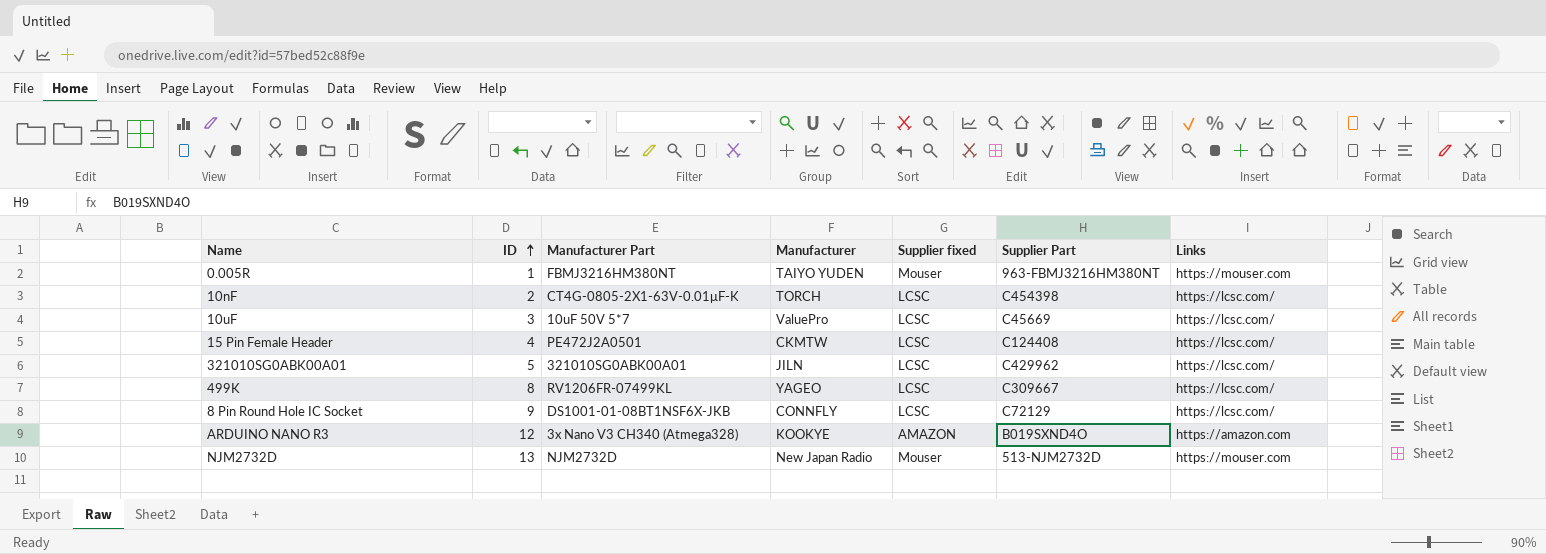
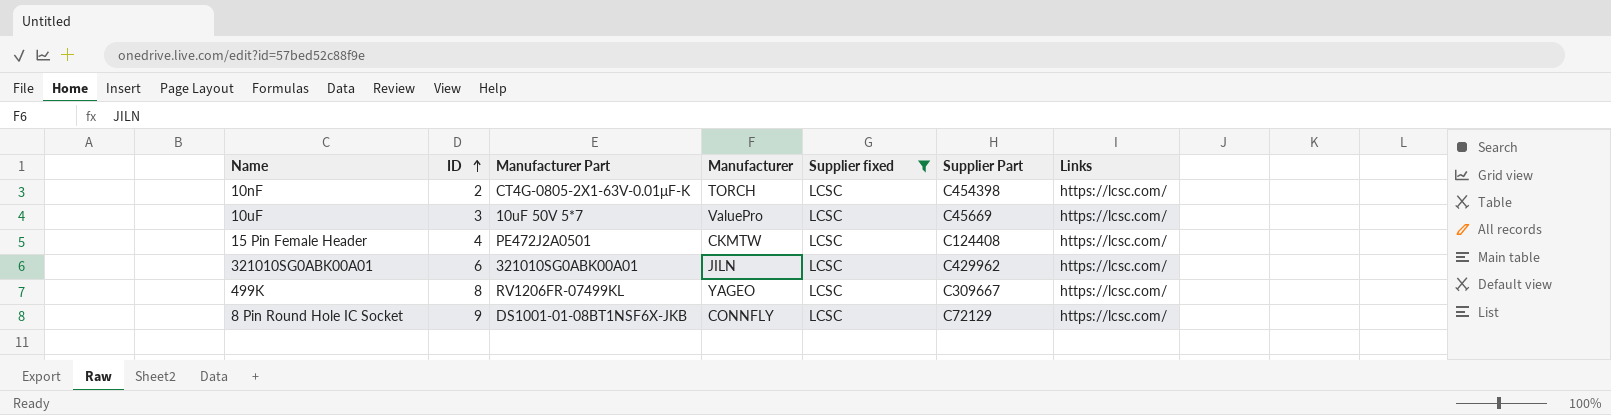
filter: none -> Supplier fixed = LCSC
321010SG0ABK00A01 | ID: 5 -> 6

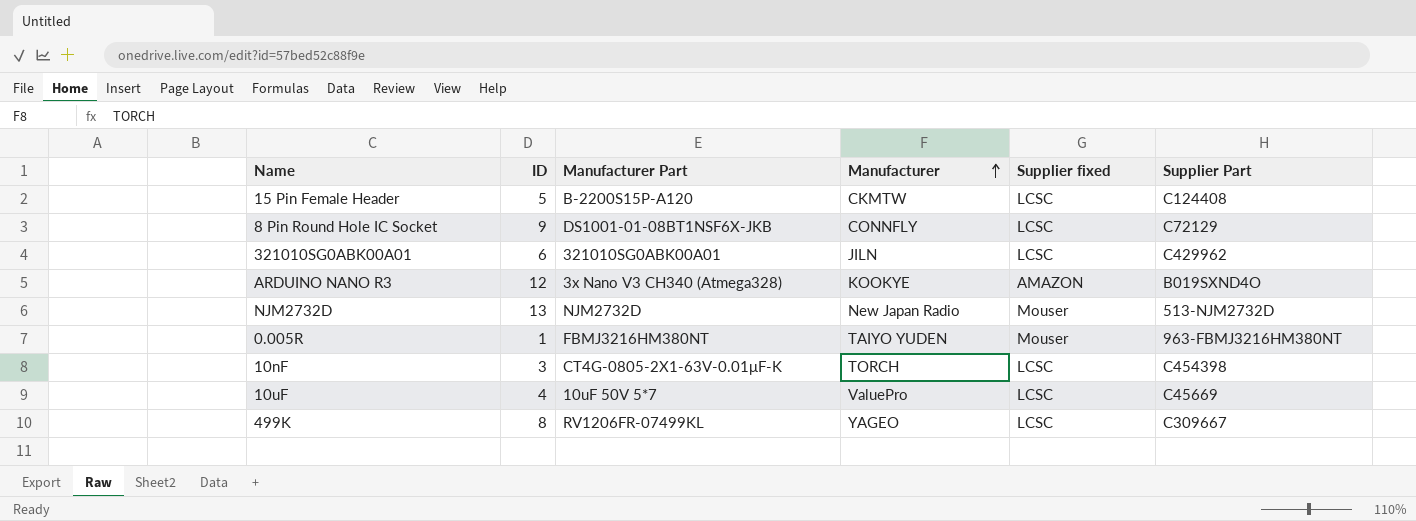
filter: Supplier fixed = LCSC -> none
row order: ID ascending -> Manufacturer ascending
column Links | position: 7 -> none
15 Pin Female Header | ID: 4 -> 5
15 Pin Female Header | Manufacturer Part: PE472J2A0501 -> B-2200S15P-A120
10nF | ID: 2 -> 3
10uF | ID: 3 -> 4

